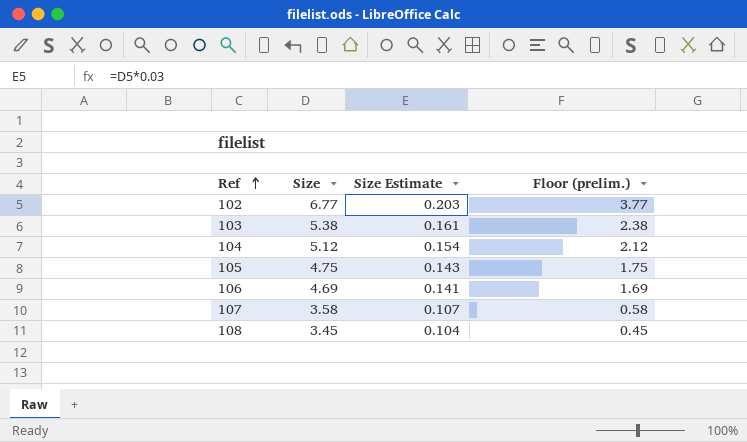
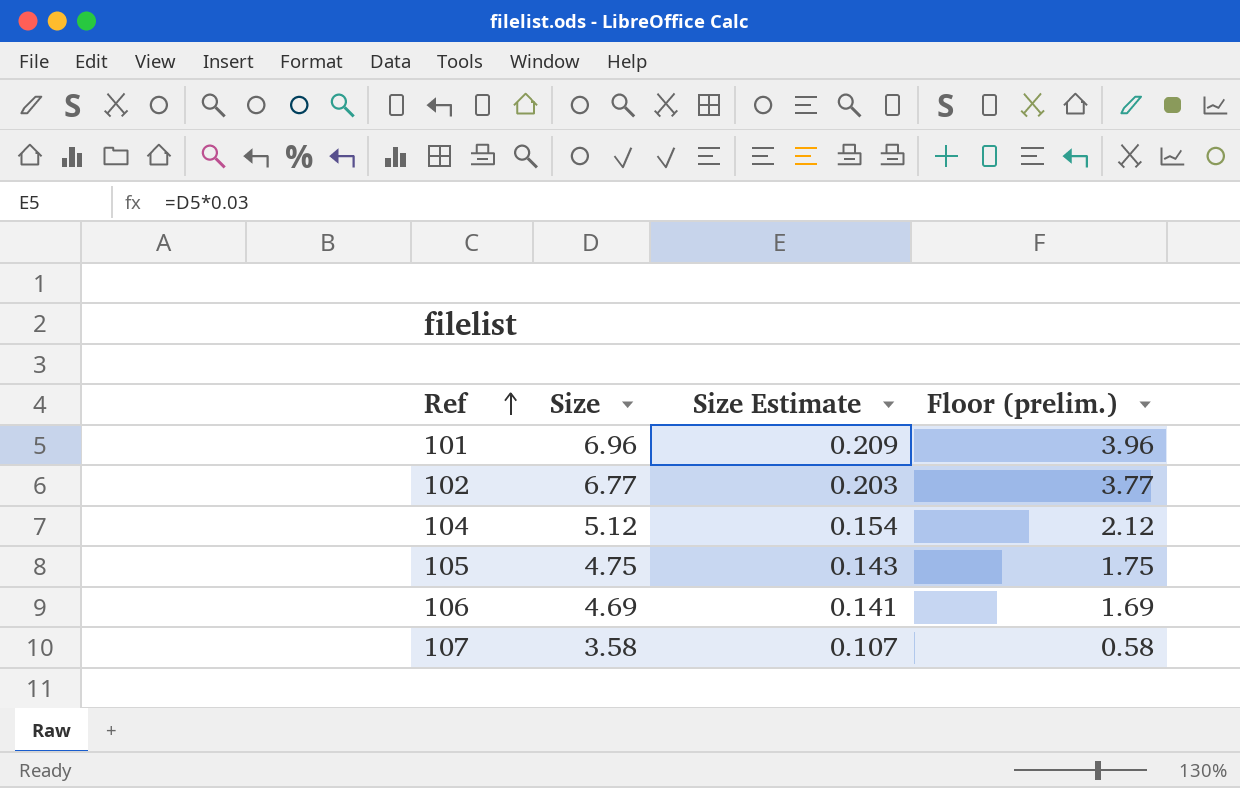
row 103: 5.38 | 0.161 | 2.38 -> none
row 108: 3.45 | 0.104 | 0.45 -> none
row 101: none -> 6.96 | 0.209 | 3.96

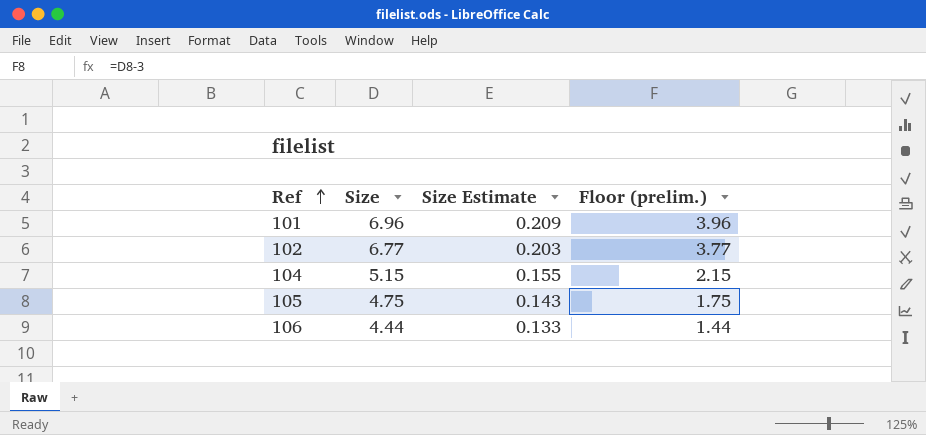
row 107: 3.58 | 0.107 | 0.58 -> none
104 | Size: 5.12 -> 5.15
104 | Size Estimate: 0.154 -> 0.155
104 | Floor (prelim.): 2.12 -> 2.15
106 | Size: 4.69 -> 4.44
106 | Size Estimate: 0.141 -> 0.133
106 | Floor (prelim.): 1.69 -> 1.44

